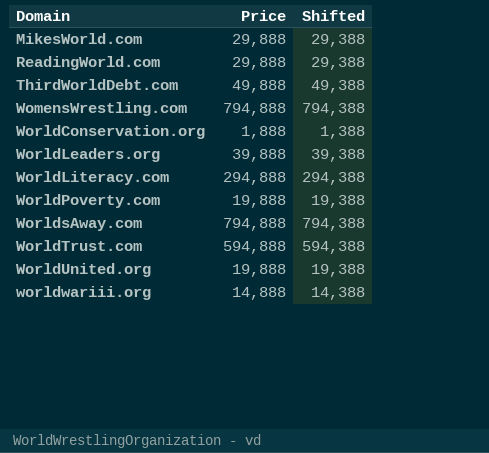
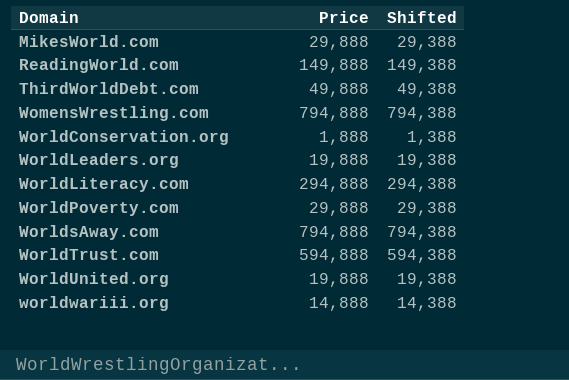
ReadingWorld.com | Price: 29,888 -> 149,888
ReadingWorld.com | Shifted: 29,388 -> 149,388
WorldLeaders.org | Price: 39,888 -> 19,888
WorldLeaders.org | Shifted: 39,388 -> 19,388
WorldPoverty.com | Price: 19,888 -> 29,888
WorldPoverty.com | Shifted: 19,388 -> 29,388

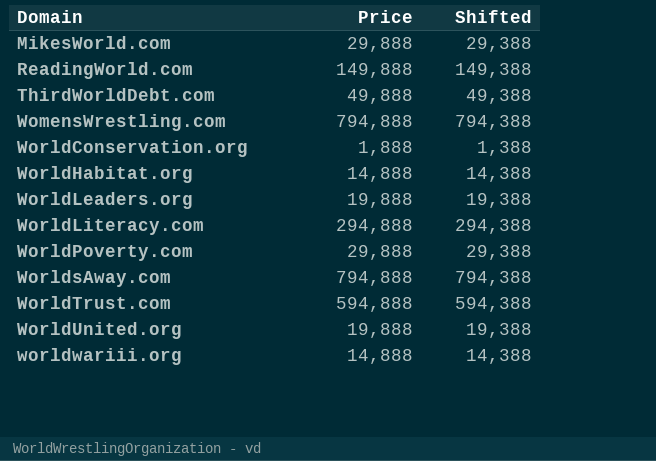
row WorldHabitat.org: none -> 14,888 | 14,388

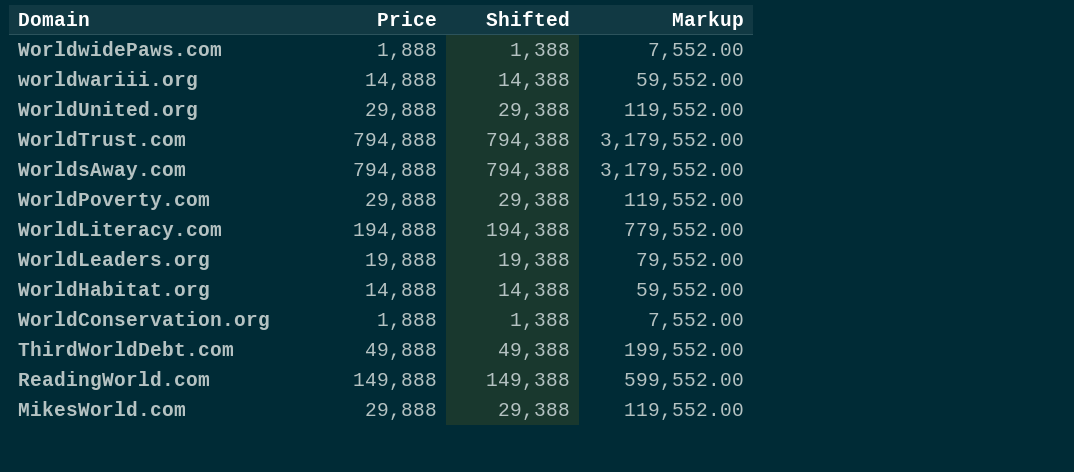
row order: Domain ascending -> Domain descending
column Markup | formula: none -> [Price] * 4
row WomensWrestling.com: 794,888 | 794,388 -> none
row WorldwidePaws.com: none -> 1,888 | 1,388 | 7,552.00
WorldUnited.org | Price: 19,888 -> 29,888
WorldUnited.org | Shifted: 19,388 -> 29,388
WorldTrust.com | Price: 594,888 -> 794,888
WorldTrust.com | Shifted: 594,388 -> 794,388
WorldLiteracy.com | Price: 294,888 -> 194,888
WorldLiteracy.com | Shifted: 294,388 -> 194,388

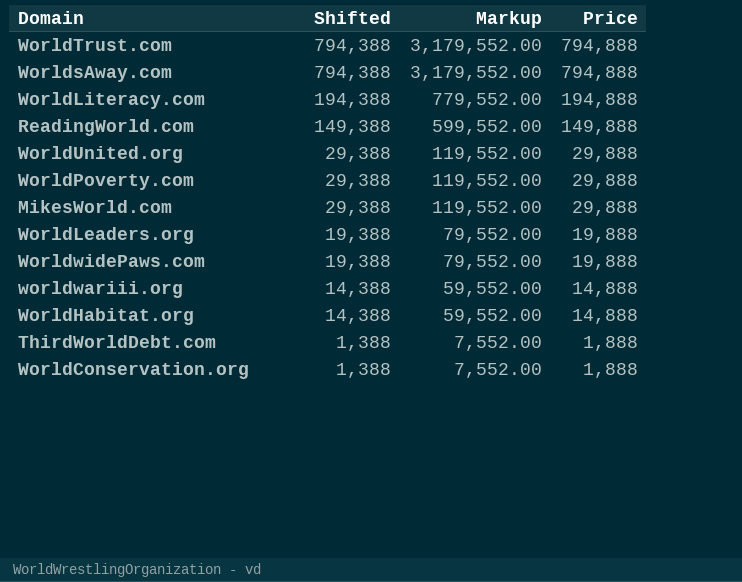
row order: Domain descending -> Shifted descending
column Price | position: 2 -> 4
WorldwidePaws.com | Shifted: 1,388 -> 19,388
WorldwidePaws.com | Markup: 7,552.00 -> 79,552.00
WorldwidePaws.com | Price: 1,888 -> 19,888
ThirdWorldDebt.com | Shifted: 49,388 -> 1,388
ThirdWorldDebt.com | Markup: 199,552.00 -> 7,552.00
ThirdWorldDebt.com | Price: 49,888 -> 1,888

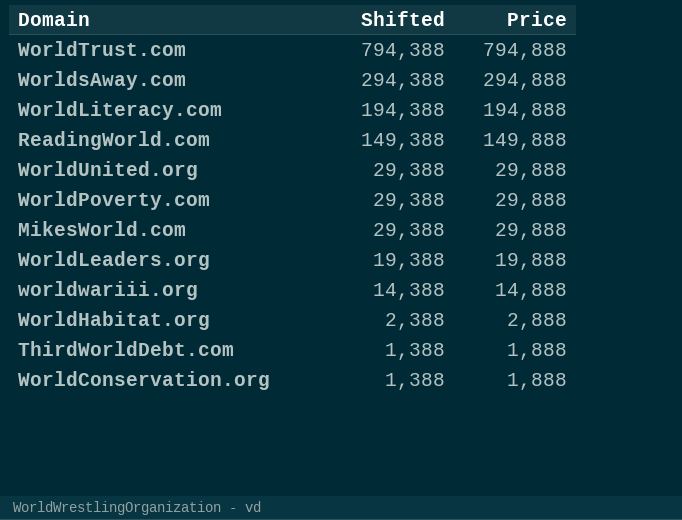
column Markup | formula: [Price] * 4 -> none
row WorldwidePaws.com: 19,388 | 79,552.00 | 19,888 -> none
WorldsAway.com | Shifted: 794,388 -> 294,388
WorldsAway.com | Price: 794,888 -> 294,888
WorldHabitat.org | Shifted: 14,388 -> 2,388
WorldHabitat.org | Price: 14,888 -> 2,888

